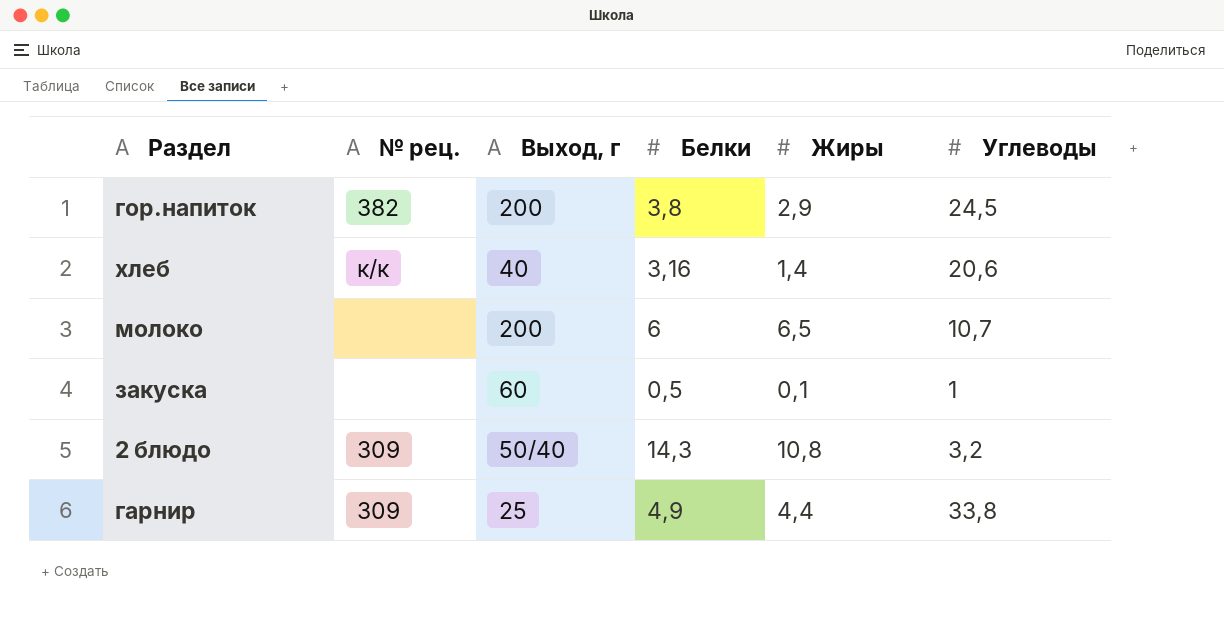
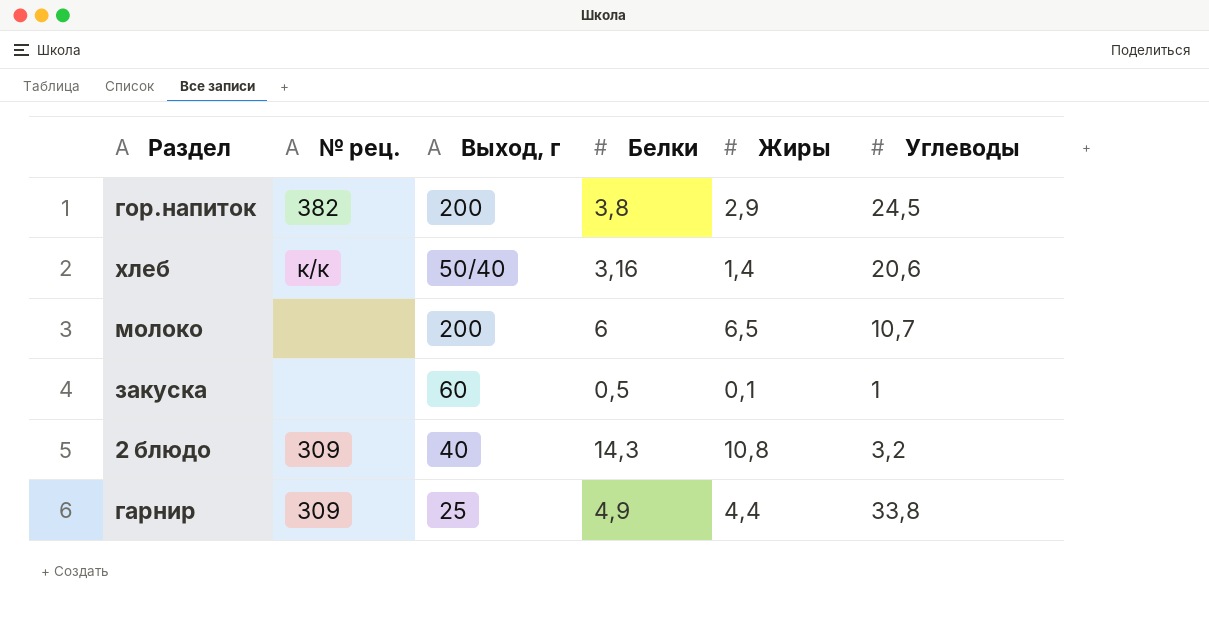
хлеб | Выход, г: 40 -> 50/40
2 блюдо | Выход, г: 50/40 -> 40

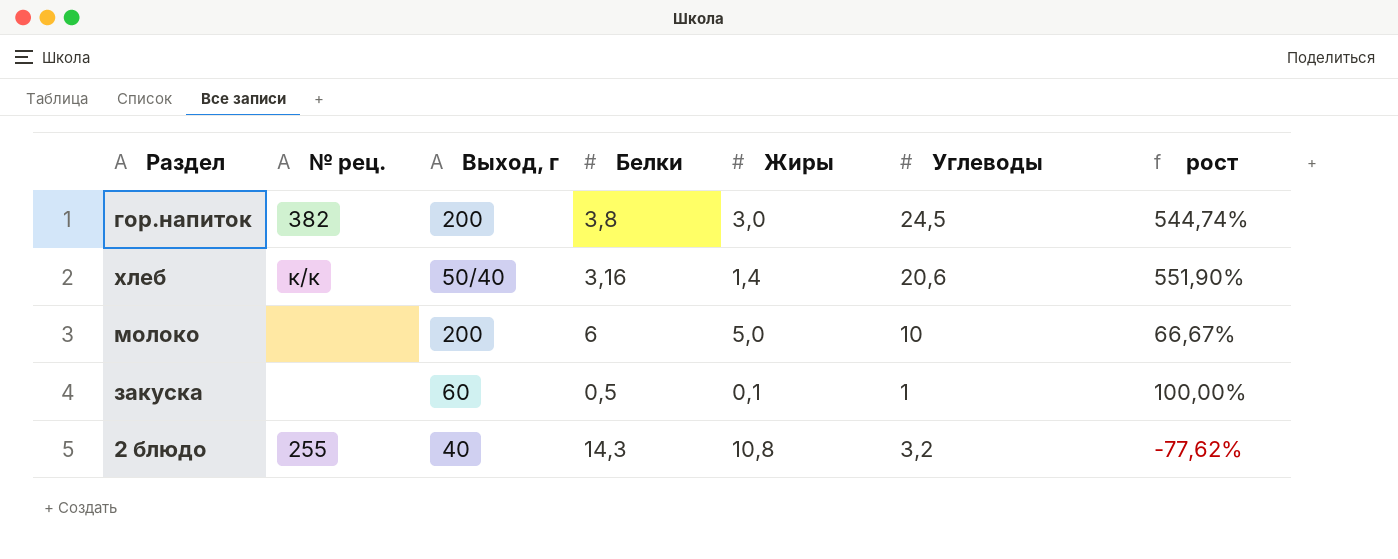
column рост | formula: none -> ([Углеводы] - [Белки]) / [Белки]
row гарнир: 309 | 25 | 4,9 | 4,4 | 33,8 -> none
гор.напиток | Жиры: 2,9 -> 3,0
молоко | Жиры: 6,5 -> 5,0
молоко | Углеводы: 10,7 -> 10
2 блюдо | № рец.: 309 -> 255

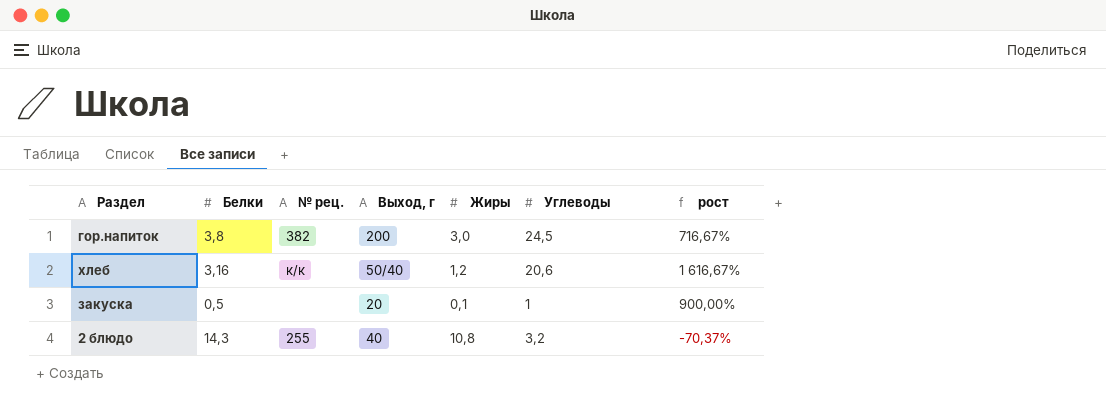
column Белки | position: 4 -> 2
column рост | formula: ([Углеводы] - [Белки]) / [Белки] -> ([Углеводы] - [Жиры]) / [Жиры]
row молоко: none | 200 | 6 | 5,0 | 10 | 66,67% -> none
хлеб | Жиры: 1,4 -> 1,2
закуска | Выход, г: 60 -> 20

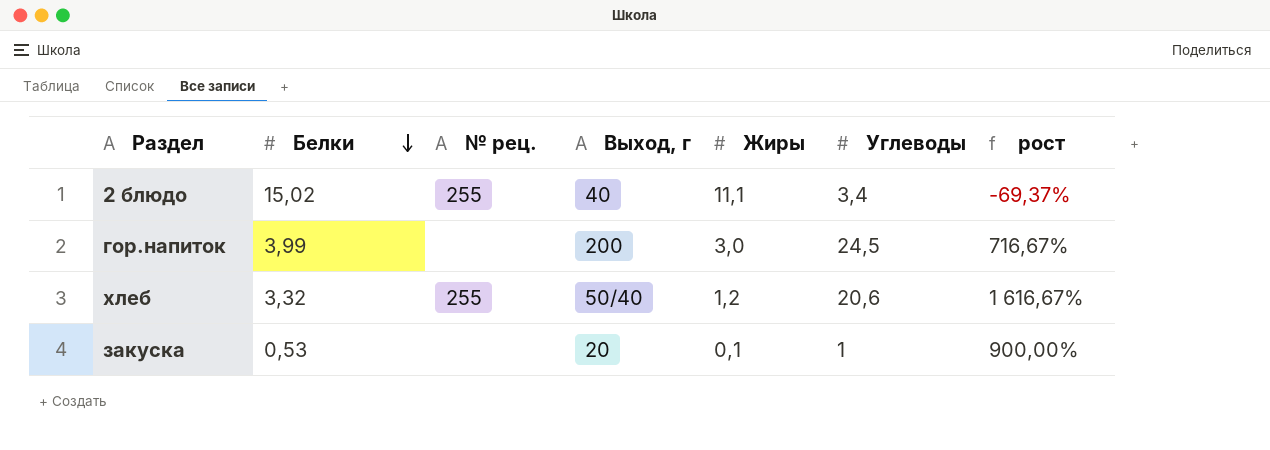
row order: none -> Белки descending
2 блюдо | Белки: 14,3 -> 15,02
2 блюдо | Жиры: 10,8 -> 11,1
2 блюдо | Углеводы: 3,2 -> 3,4
2 блюдо | рост: -70,37% -> -69,37%
гор.напиток | Белки: 3,8 -> 3,99
гор.напиток | № рец.: 382 -> none
хлеб | Белки: 3,16 -> 3,32
хлеб | № рец.: к/к -> 255
закуска | Белки: 0,5 -> 0,53

